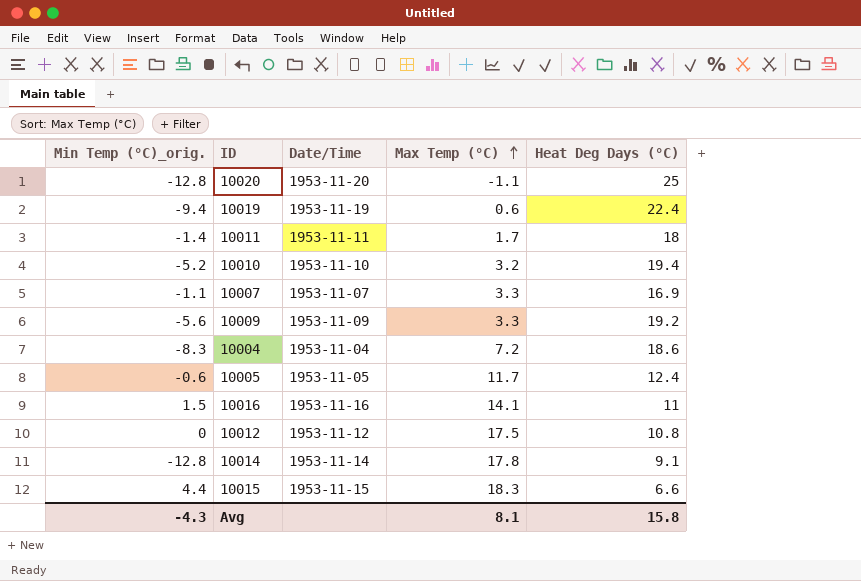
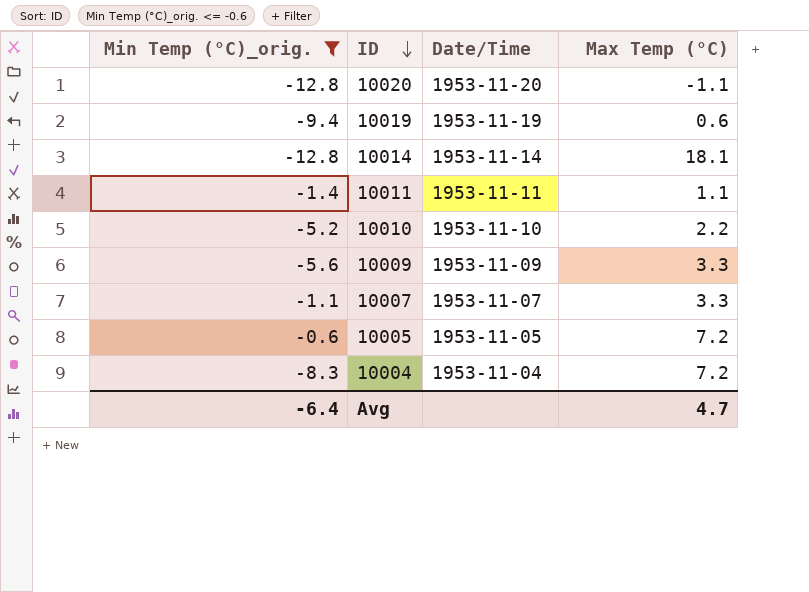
filter: none -> Min Temp (°C)_orig. <= -0.6
row order: Max Temp (°C) ascending -> ID descending
column Heat Deg Days (°C) | position: 5 -> none
10014 | Max Temp (°C): 17.8 -> 18.1
10011 | Max Temp (°C): 1.7 -> 1.1
10010 | Max Temp (°C): 3.2 -> 2.2
10005 | Max Temp (°C): 11.7 -> 7.2
Avg | Min Temp (°C)_orig.: -4.3 -> -6.4
Avg | Max Temp (°C): 8.1 -> 4.7

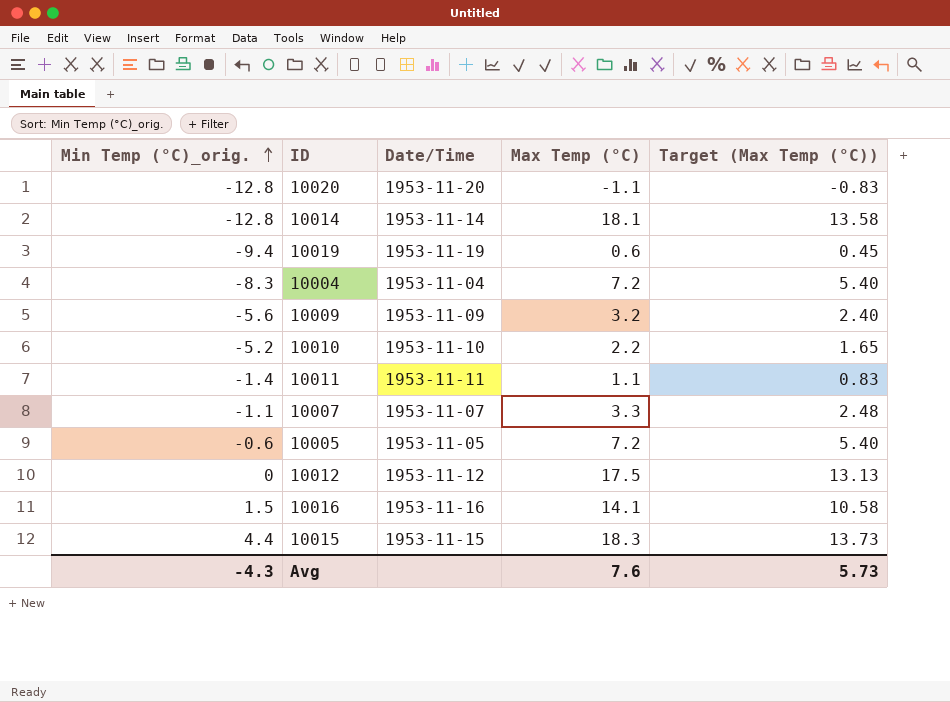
filter: Min Temp (°C)_orig. <= -0.6 -> none
row order: ID descending -> Min Temp (°C)_orig. ascending
column Target (Max Temp (°C)) | formula: none -> [Max Temp (°C)] * 0.75
10009 | Max Temp (°C): 3.3 -> 3.2
Avg | Min Temp (°C)_orig.: -6.4 -> -4.3
Avg | Max Temp (°C): 4.7 -> 7.6

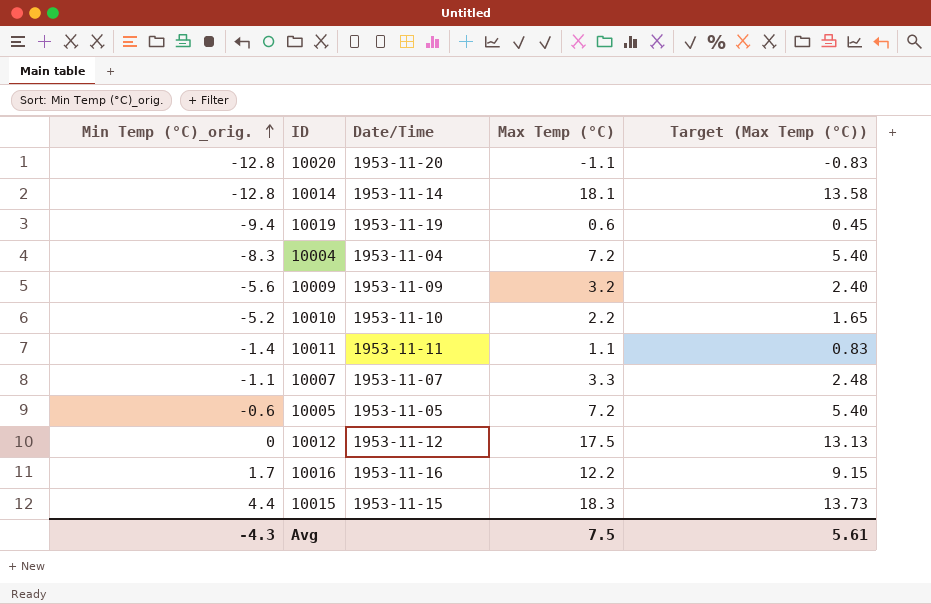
10016 | Min Temp (°C)_orig.: 1.5 -> 1.7
10016 | Max Temp (°C): 14.1 -> 12.2
10016 | Target (Max Temp (°C)): 10.58 -> 9.15
Avg | Max Temp (°C): 7.6 -> 7.5
Avg | Target (Max Temp (°C)): 5.73 -> 5.61

